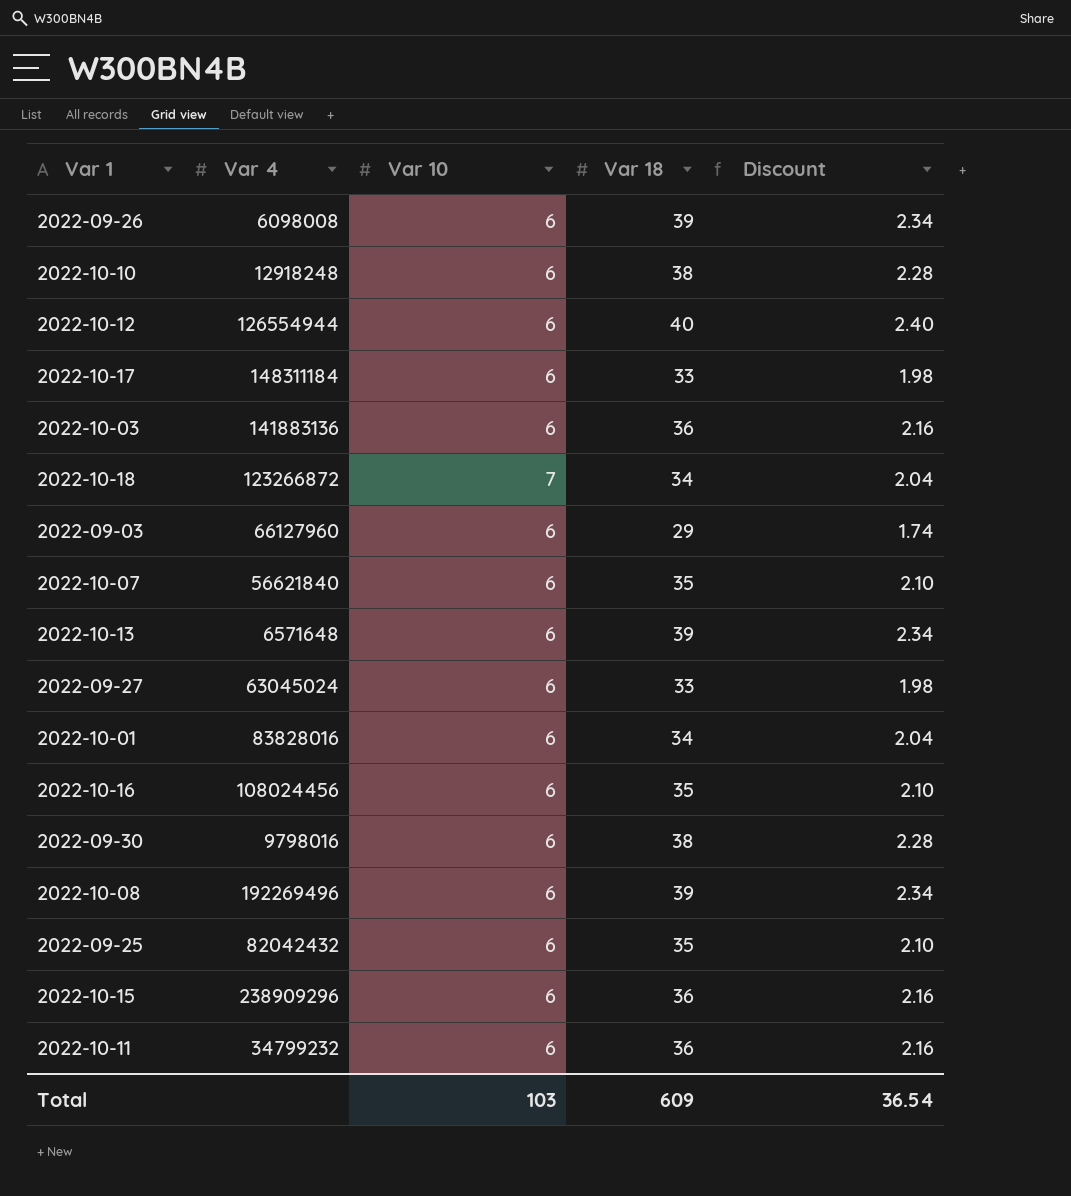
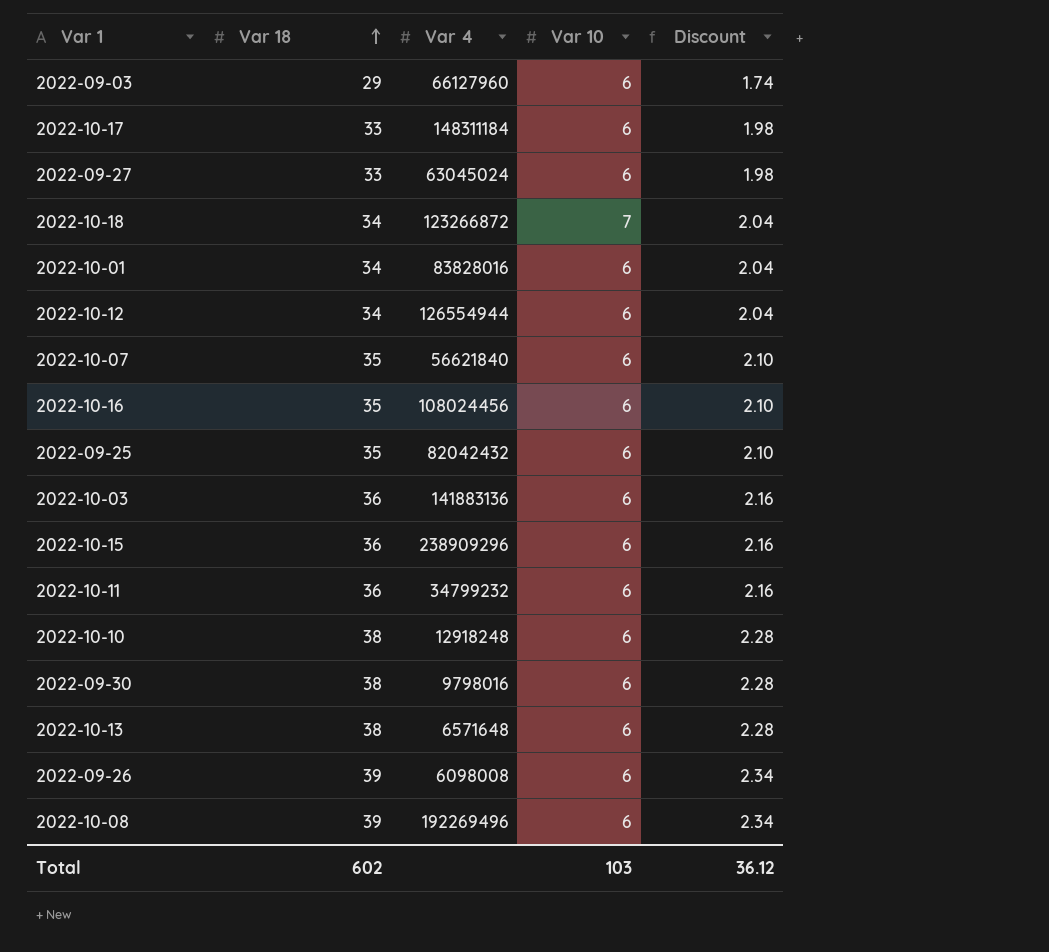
row order: none -> Var 18 ascending
column Var 18 | position: 4 -> 2
2022-10-12 | Var 18: 40 -> 34
2022-10-12 | Discount: 2.40 -> 2.04
2022-10-13 | Var 18: 39 -> 38
2022-10-13 | Discount: 2.34 -> 2.28
Total | Var 18: 609 -> 602
Total | Discount: 36.54 -> 36.12

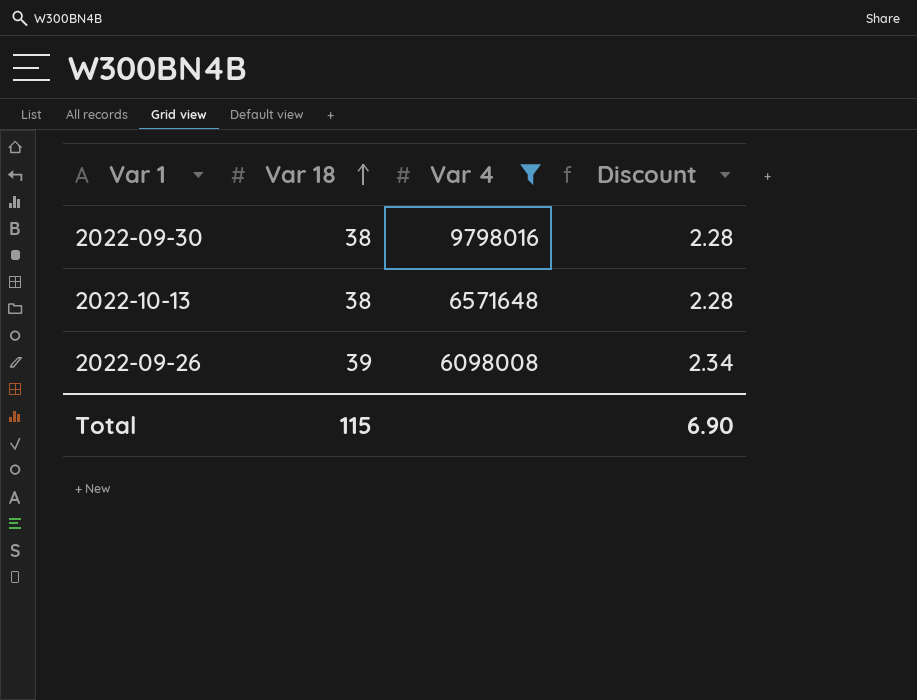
filter: none -> Var 4 <= 9798016
column Var 10 | position: 4 -> none
Total | Var 18: 602 -> 115
Total | Discount: 36.12 -> 6.90

